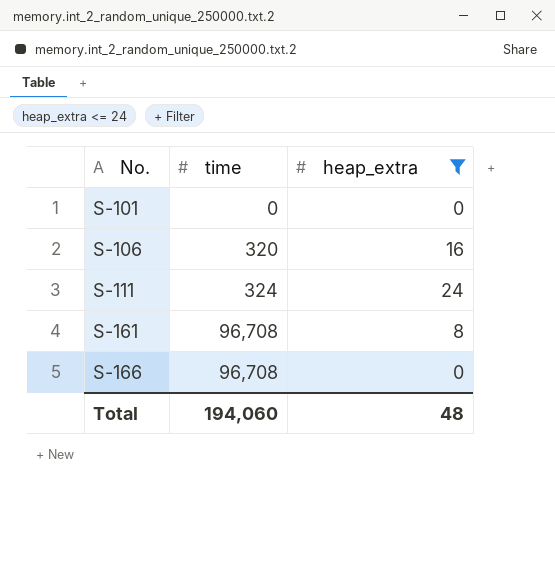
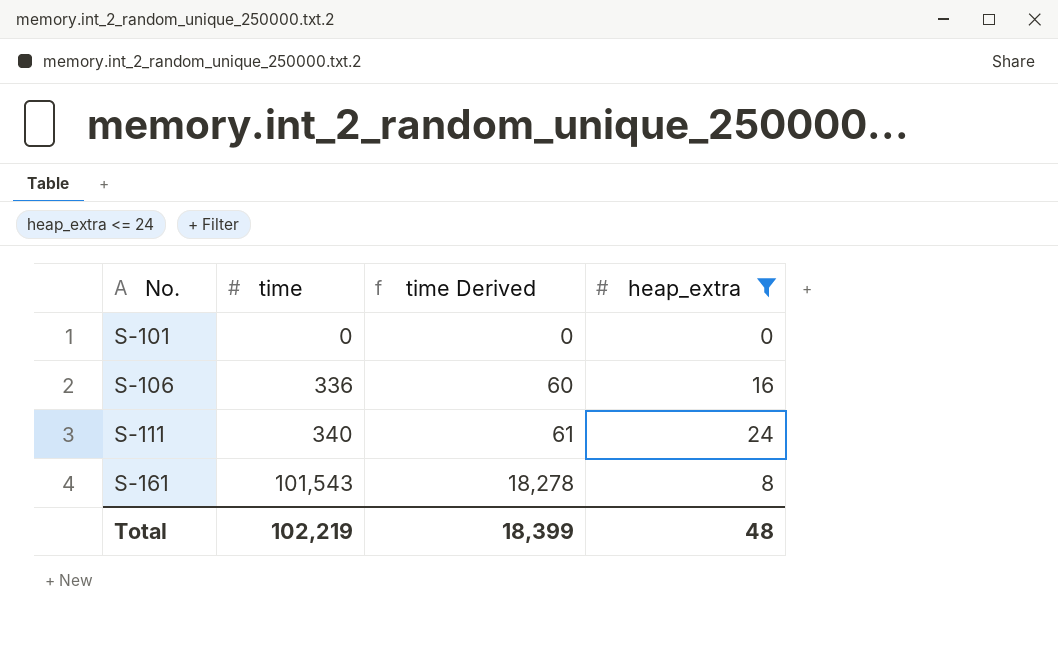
column time Derived | formula: none -> [time] * 0.18
row S-166: 96,708 | 0 -> none
S-106 | time: 320 -> 336
S-111 | time: 324 -> 340
S-161 | time: 96,708 -> 101,543
Total | time: 194,060 -> 102,219

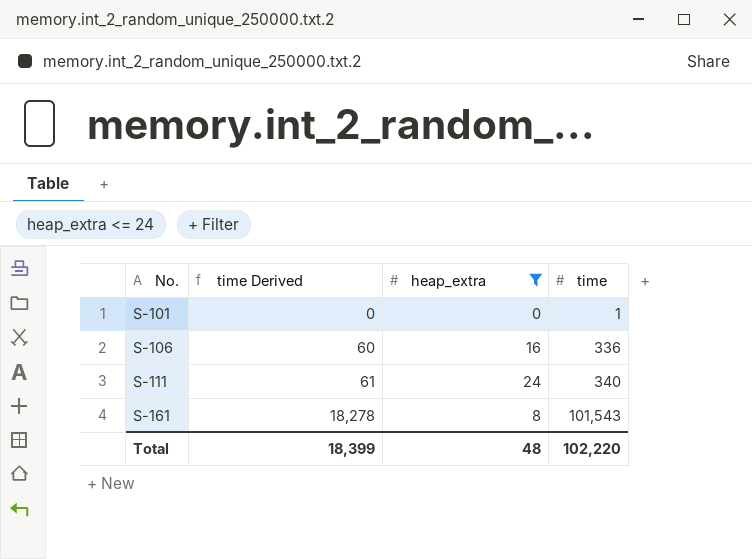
column time | position: 2 -> 4
S-101 | time: 0 -> 1
Total | time: 102,219 -> 102,220

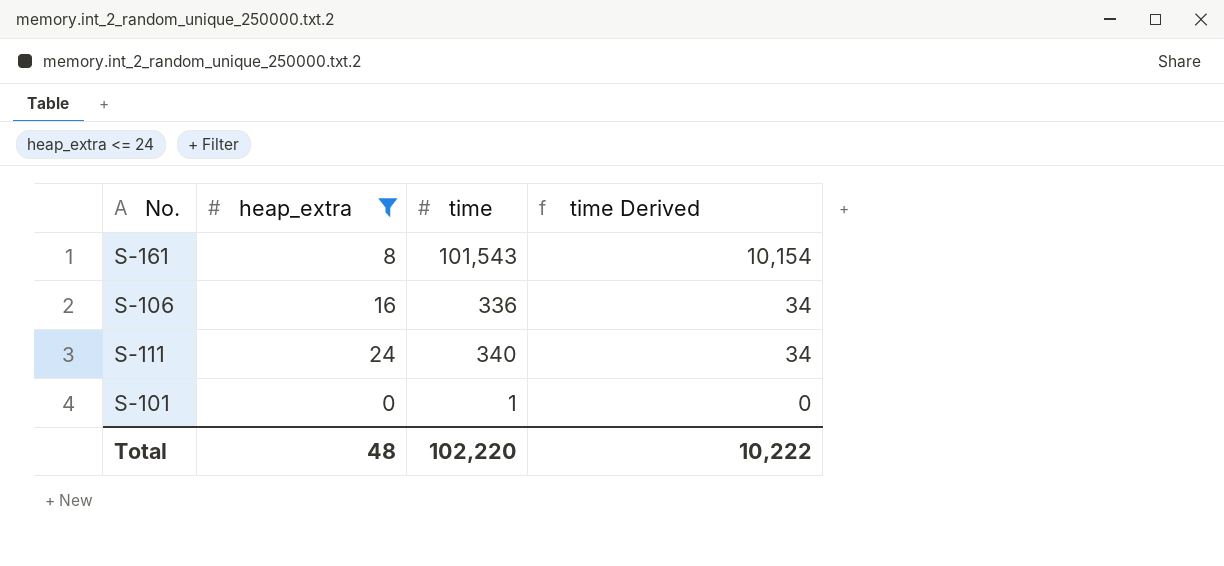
row order: No. ascending -> time Derived descending
column time Derived | formula: [time] * 0.18 -> [time] * 0.1
column time Derived | position: 2 -> 4
Total | time Derived: 18,399 -> 10,222

